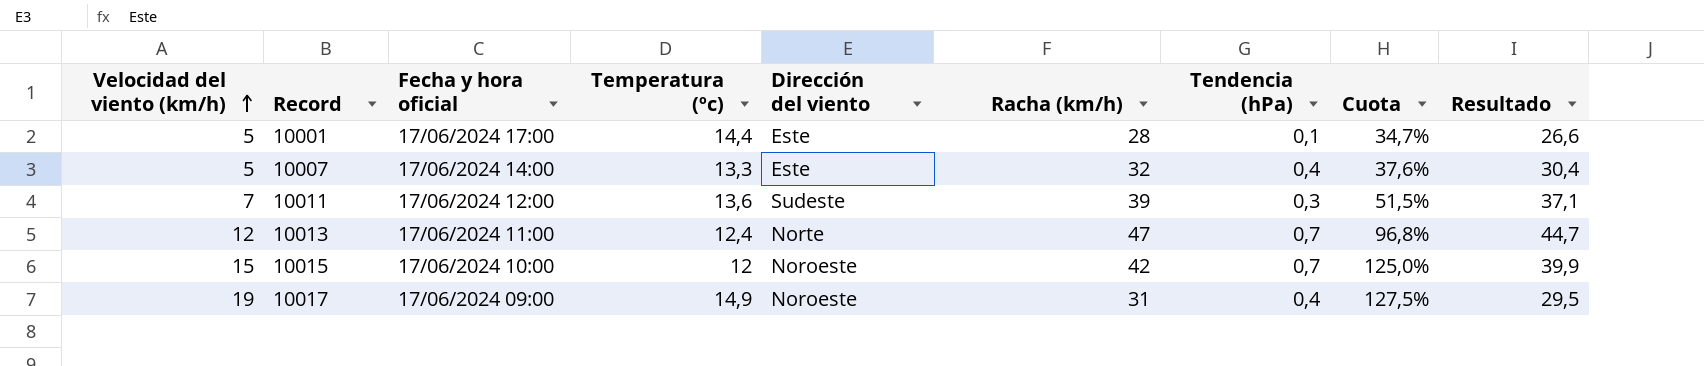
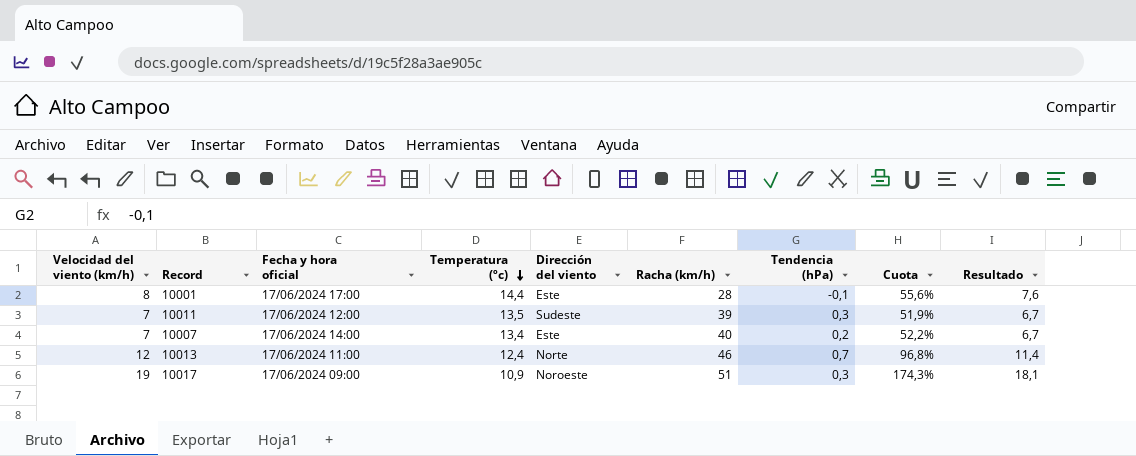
row order: Velocidad del viento (km/h) ascending -> Temperatura (ºc) descending
column Resultado | formula: [Racha (km/h)] * 0,95 -> [Velocidad del viento (km/h)] * 0,95
row 10015: 15 | 17/06/2024 10:00 | 12 | Noroeste | 42 | 0,7 | 125,0% | 39,9 -> none
10001 | Velocidad del viento (km/h): 5 -> 8
10001 | Tendencia (hPa): 0,1 -> -0,1
10001 | Cuota: 34,7% -> 55,6%
10011 | Temperatura (ºc): 13,6 -> 13,5
10011 | Cuota: 51,5% -> 51,9%
10007 | Velocidad del viento (km/h): 5 -> 7
10007 | Temperatura (ºc): 13,3 -> 13,4
10007 | Racha (km/h): 32 -> 40
10007 | Tendencia (hPa): 0,4 -> 0,2
10007 | Cuota: 37,6% -> 52,2%
10013 | Racha (km/h): 47 -> 46
10017 | Temperatura (ºc): 14,9 -> 10,9
10017 | Racha (km/h): 31 -> 51
10017 | Tendencia (hPa): 0,4 -> 0,3
10017 | Cuota: 127,5% -> 174,3%

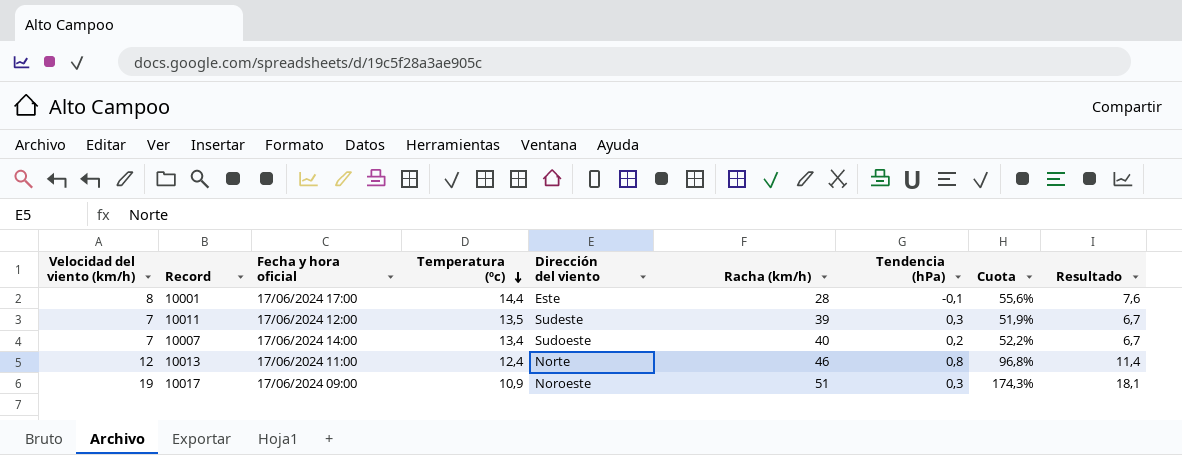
10007 | Dirección del viento: Este -> Sudoeste
10013 | Tendencia (hPa): 0,7 -> 0,8

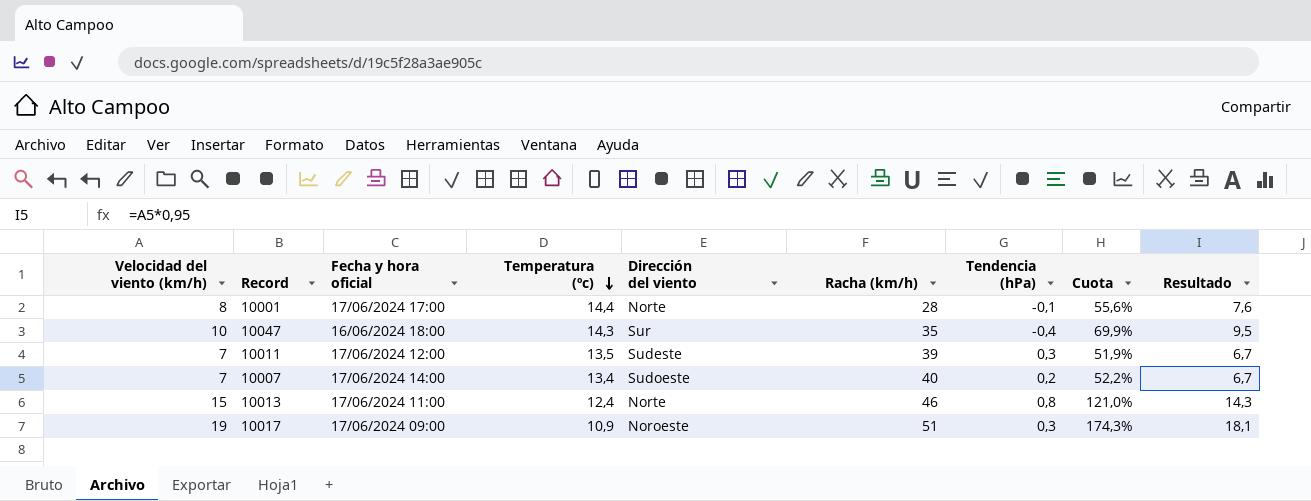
10001 | Dirección del viento: Este -> Norte
row 10047: none -> 10 | 16/06/2024 18:00 | 14,3 | Sur | 35 | -0,4 | 69,9% | 9,5
10013 | Velocidad del viento (km/h): 12 -> 15
10013 | Cuota: 96,8% -> 121,0%
10013 | Resultado: 11,4 -> 14,3

